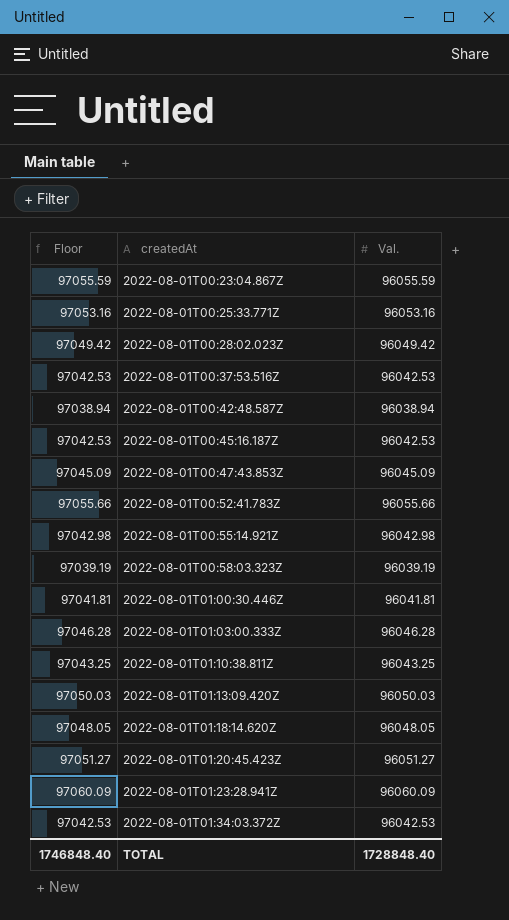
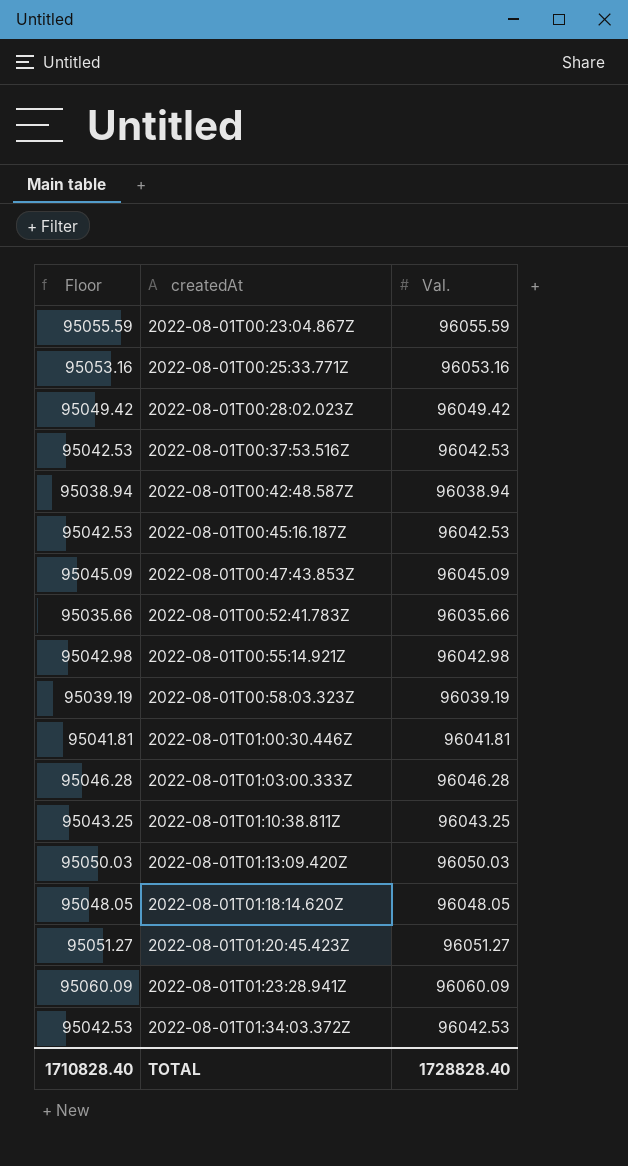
column Floor | formula: [Val.] + 1000 -> [Val.] - 1000
2022-08-01T00:52:41.783Z | Val.: 96055.66 -> 96035.66
TOTAL | Floor: 1746848.40 -> 1710828.40
TOTAL | Val.: 1728848.40 -> 1728828.40

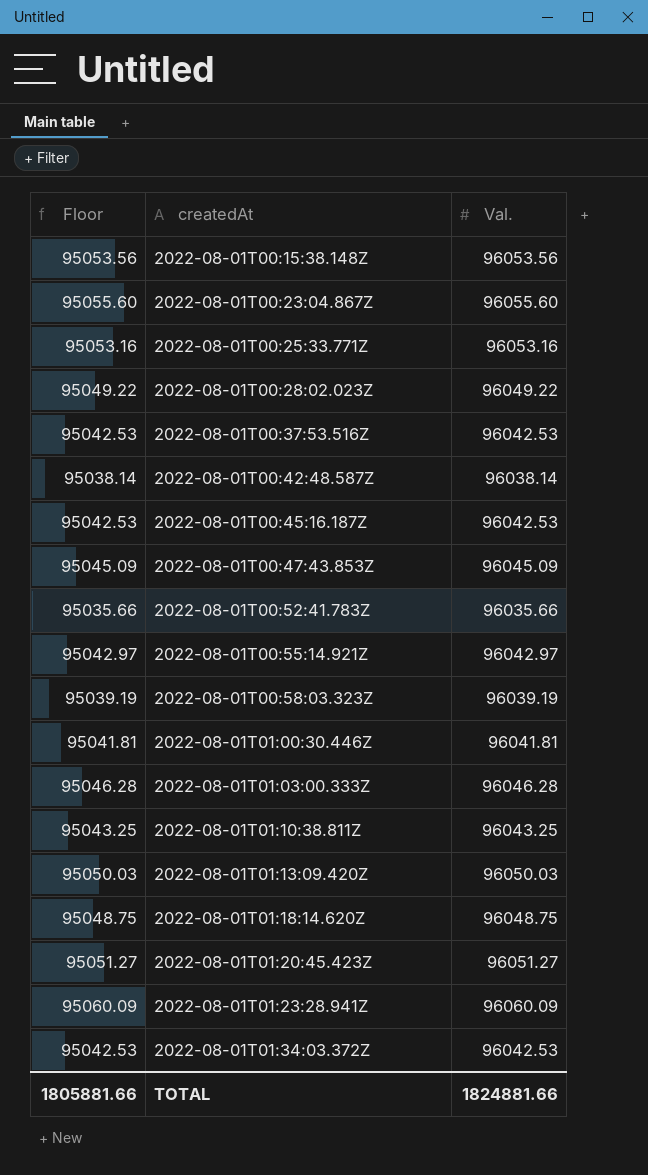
row 2022-08-01T00:15:38.148Z: none -> 95053.56 | 96053.56
2022-08-01T00:23:04.867Z | Floor: 95055.59 -> 95055.60
2022-08-01T00:23:04.867Z | Val.: 96055.59 -> 96055.60
2022-08-01T00:28:02.023Z | Floor: 95049.42 -> 95049.22
2022-08-01T00:28:02.023Z | Val.: 96049.42 -> 96049.22
2022-08-01T00:42:48.587Z | Floor: 95038.94 -> 95038.14
2022-08-01T00:42:48.587Z | Val.: 96038.94 -> 96038.14
2022-08-01T00:55:14.921Z | Floor: 95042.98 -> 95042.97
2022-08-01T00:55:14.921Z | Val.: 96042.98 -> 96042.97
2022-08-01T01:18:14.620Z | Floor: 95048.05 -> 95048.75
2022-08-01T01:18:14.620Z | Val.: 96048.05 -> 96048.75
TOTAL | Floor: 1710828.40 -> 1805881.66
TOTAL | Val.: 1728828.40 -> 1824881.66

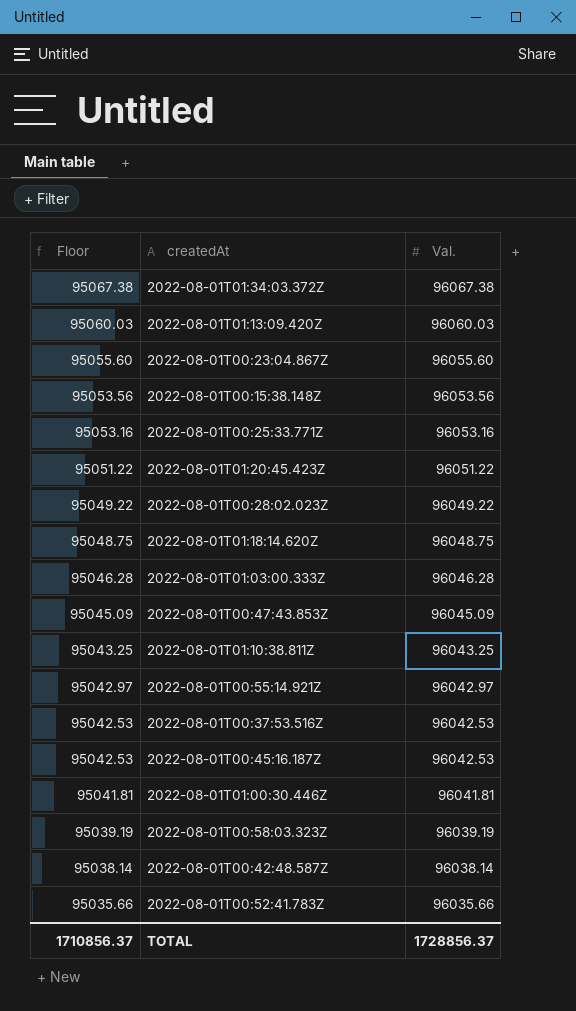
row order: createdAt ascending -> Floor descending
row 2022-08-01T01:23:28.941Z: 95060.09 | 96060.09 -> none
2022-08-01T01:34:03.372Z | Floor: 95042.53 -> 95067.38
2022-08-01T01:34:03.372Z | Val.: 96042.53 -> 96067.38
2022-08-01T01:13:09.420Z | Floor: 95050.03 -> 95060.03
2022-08-01T01:13:09.420Z | Val.: 96050.03 -> 96060.03
2022-08-01T01:20:45.423Z | Floor: 95051.27 -> 95051.22
2022-08-01T01:20:45.423Z | Val.: 96051.27 -> 96051.22
TOTAL | Floor: 1805881.66 -> 1710856.37
TOTAL | Val.: 1824881.66 -> 1728856.37

